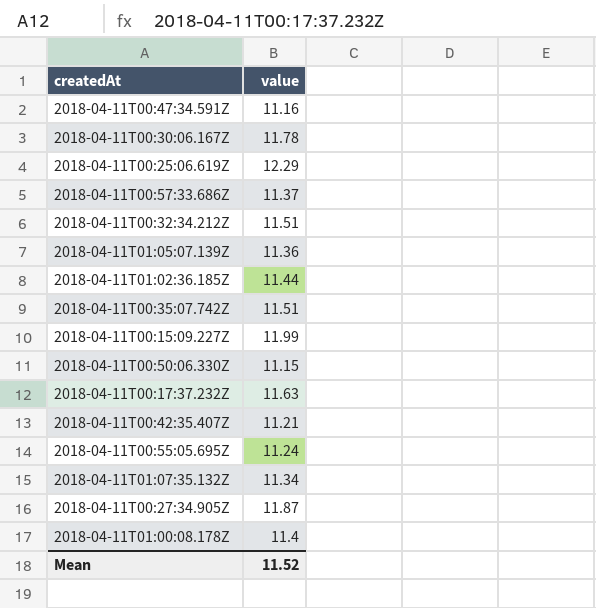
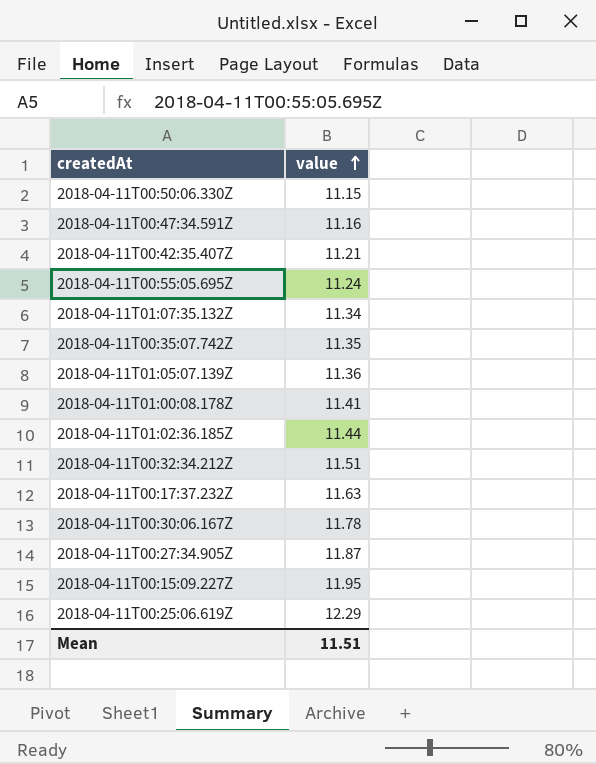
row order: none -> value ascending
row 2018-04-11T00:57:33.686Z: 11.37 -> none
2018-04-11T00:35:07.742Z | value: 11.51 -> 11.35
2018-04-11T01:00:08.178Z | value: 11.4 -> 11.41
2018-04-11T00:15:09.227Z | value: 11.99 -> 11.95
Mean | value: 11.52 -> 11.51

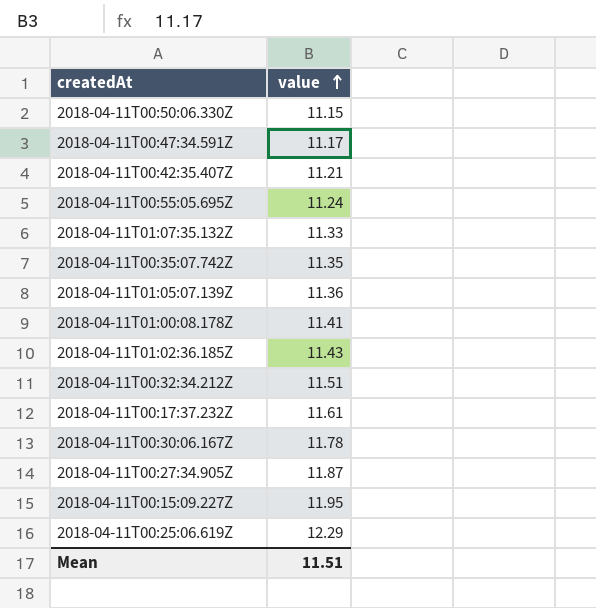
2018-04-11T00:47:34.591Z | value: 11.16 -> 11.17
2018-04-11T01:07:35.132Z | value: 11.34 -> 11.33
2018-04-11T01:02:36.185Z | value: 11.44 -> 11.43
2018-04-11T00:17:37.232Z | value: 11.63 -> 11.61

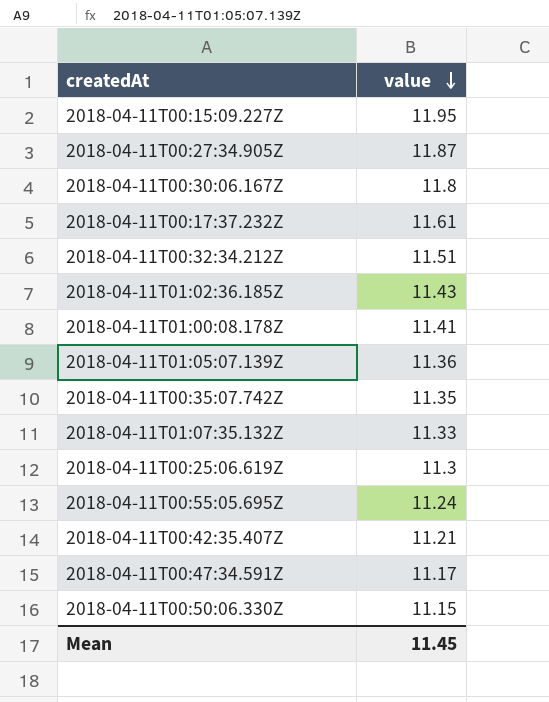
row order: value ascending -> value descending
2018-04-11T00:30:06.167Z | value: 11.78 -> 11.8
2018-04-11T00:25:06.619Z | value: 12.29 -> 11.3
Mean | value: 11.51 -> 11.45

